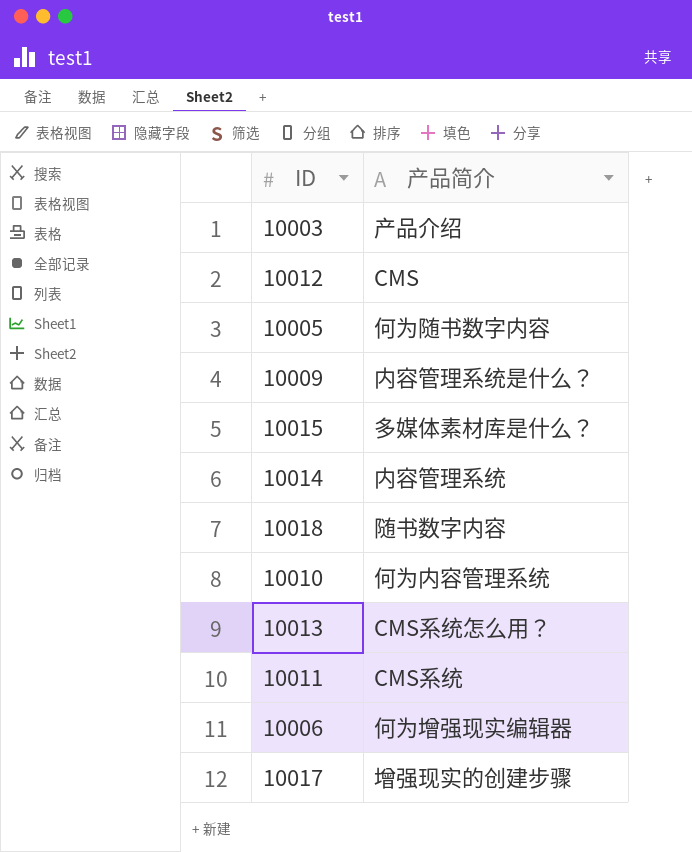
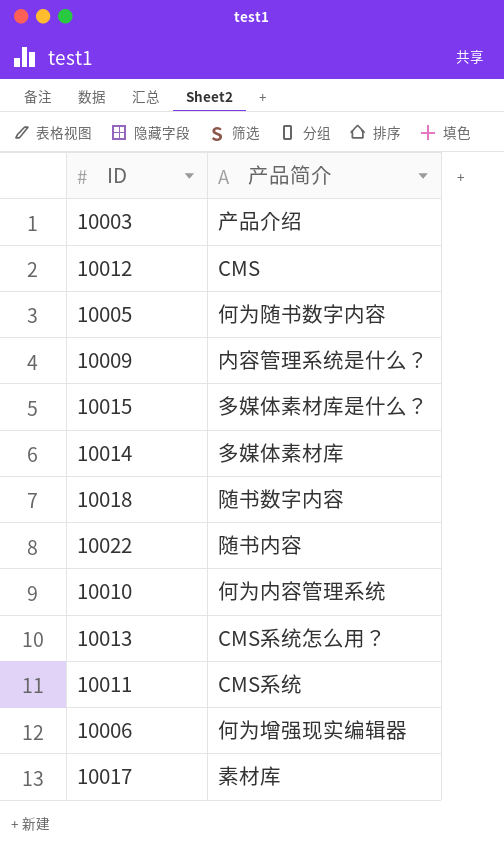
10014 | 产品简介: 内容管理系统 -> 多媒体素材库
row 10022: none -> 随书内容
10017 | 产品简介: 增强现实的创建步骤 -> 素材库

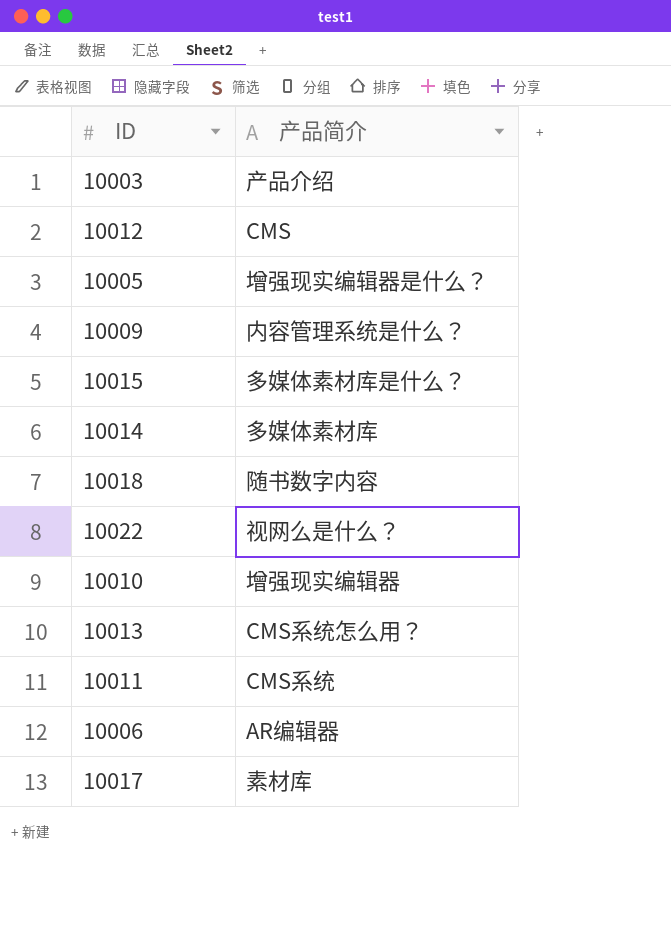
10005 | 产品简介: 何为随书数字内容 -> 增强现实编辑器是什么？
10022 | 产品简介: 随书内容 -> 视网么是什么？
10010 | 产品简介: 何为内容管理系统 -> 增强现实编辑器
10006 | 产品简介: 何为增强现实编辑器 -> AR编辑器

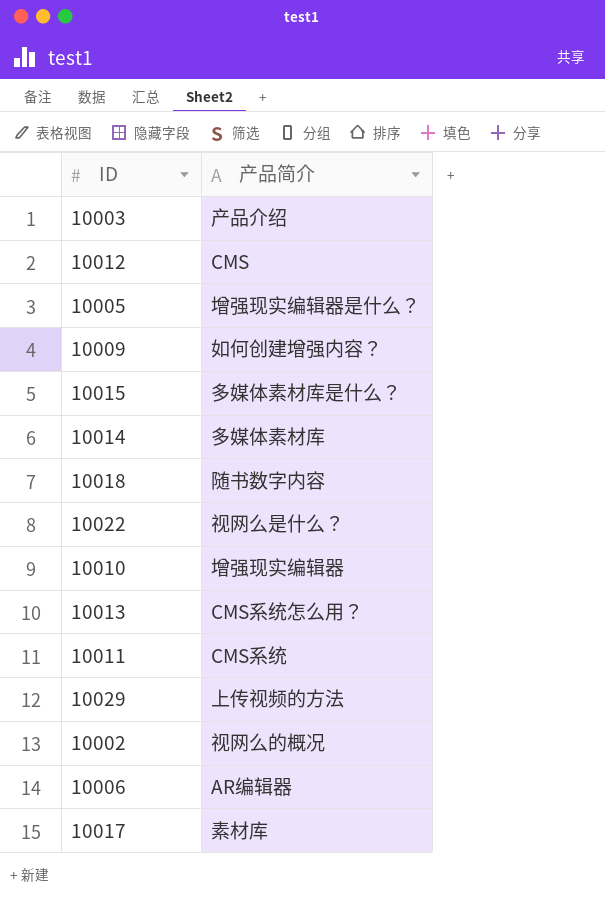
10009 | 产品简介: 内容管理系统是什么？ -> 如何创建增强内容？
row 10029: none -> 上传视频的方法
row 10002: none -> 视网么的概况

